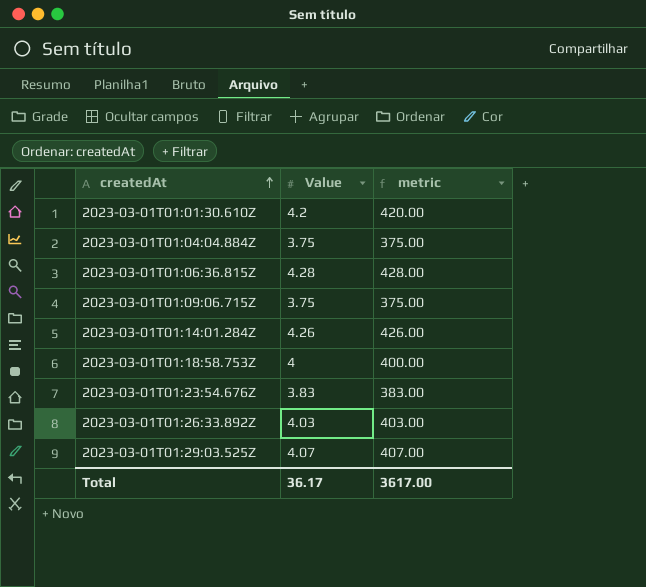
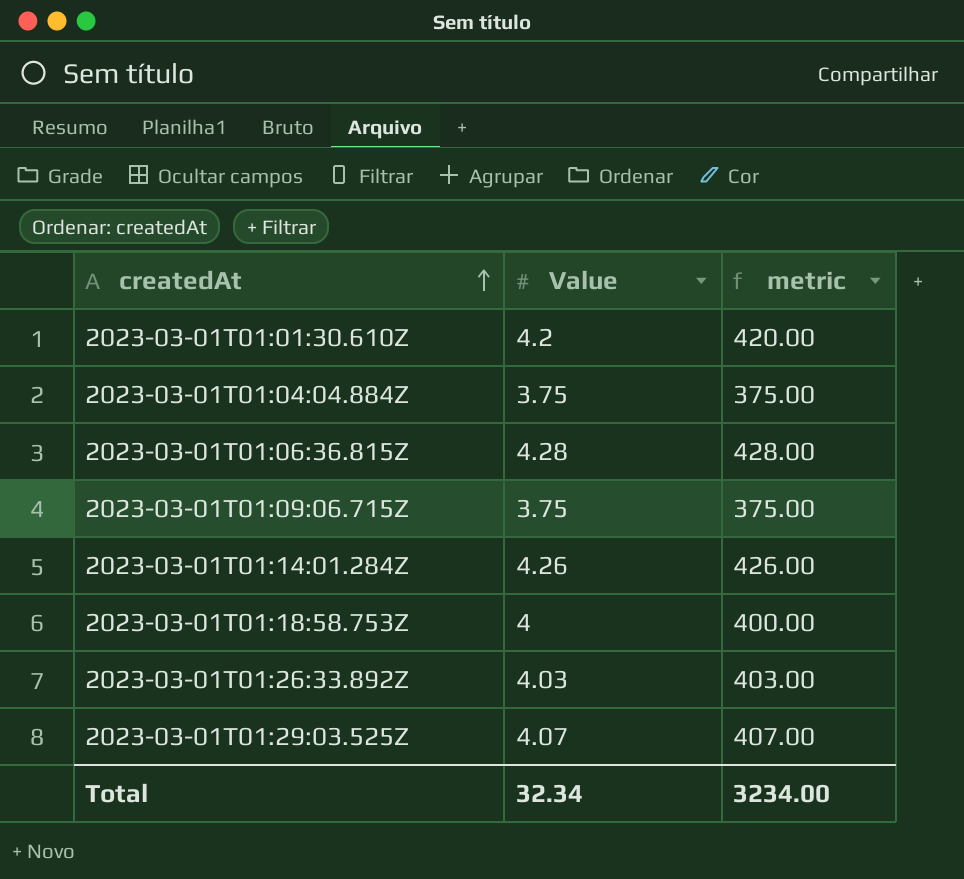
row 2023-03-01T01:23:54.676Z: 3.83 | 383.00 -> none
Total | Value: 36.17 -> 32.34
Total | metric: 3617.00 -> 3234.00

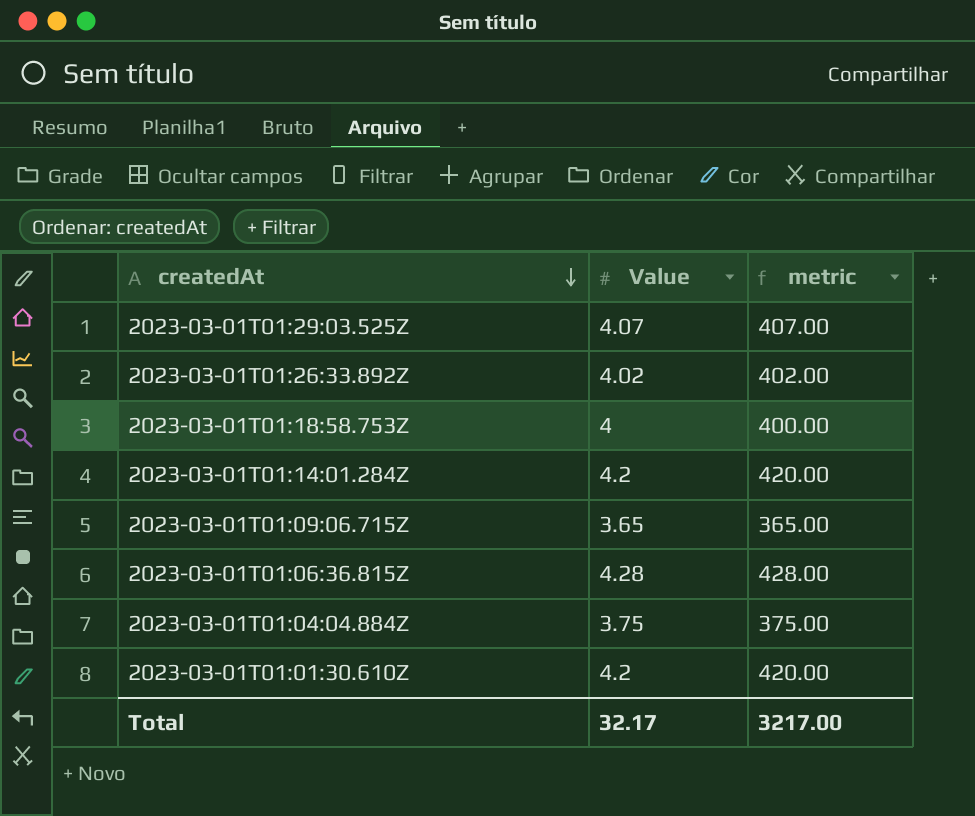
row order: createdAt ascending -> createdAt descending
2023-03-01T01:26:33.892Z | Value: 4.03 -> 4.02
2023-03-01T01:26:33.892Z | metric: 403.00 -> 402.00
2023-03-01T01:14:01.284Z | Value: 4.26 -> 4.2
2023-03-01T01:14:01.284Z | metric: 426.00 -> 420.00
2023-03-01T01:09:06.715Z | Value: 3.75 -> 3.65
2023-03-01T01:09:06.715Z | metric: 375.00 -> 365.00
Total | Value: 32.34 -> 32.17
Total | metric: 3234.00 -> 3217.00

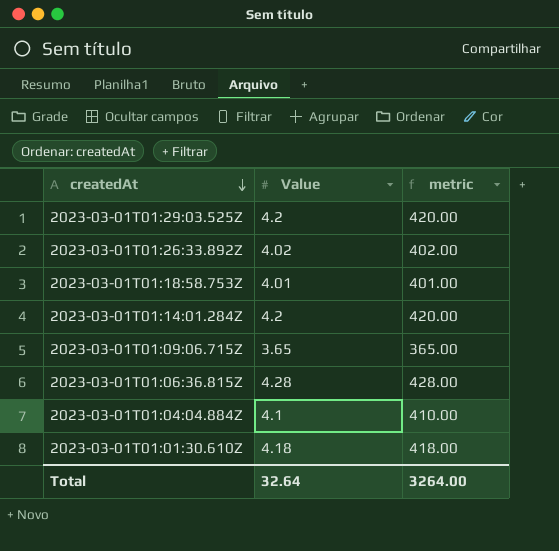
2023-03-01T01:29:03.525Z | Value: 4.07 -> 4.2
2023-03-01T01:29:03.525Z | metric: 407.00 -> 420.00
2023-03-01T01:18:58.753Z | Value: 4 -> 4.01
2023-03-01T01:18:58.753Z | metric: 400.00 -> 401.00
2023-03-01T01:04:04.884Z | Value: 3.75 -> 4.1
2023-03-01T01:04:04.884Z | metric: 375.00 -> 410.00
2023-03-01T01:01:30.610Z | Value: 4.2 -> 4.18
2023-03-01T01:01:30.610Z | metric: 420.00 -> 418.00
Total | Value: 32.17 -> 32.64
Total | metric: 3217.00 -> 3264.00

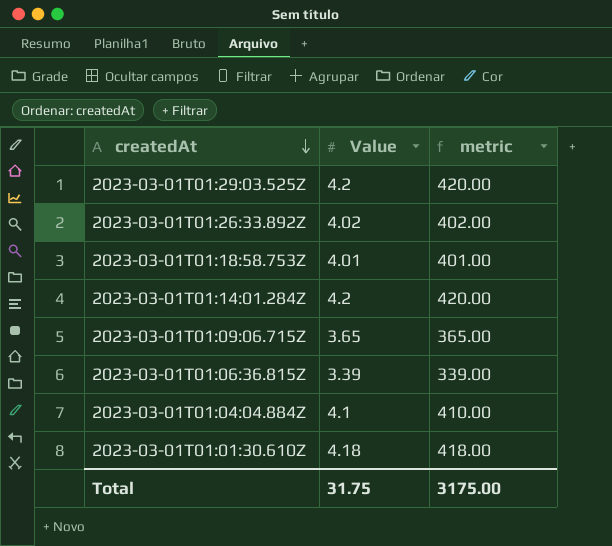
2023-03-01T01:06:36.815Z | Value: 4.28 -> 3.39
2023-03-01T01:06:36.815Z | metric: 428.00 -> 339.00
Total | Value: 32.64 -> 31.75
Total | metric: 3264.00 -> 3175.00

